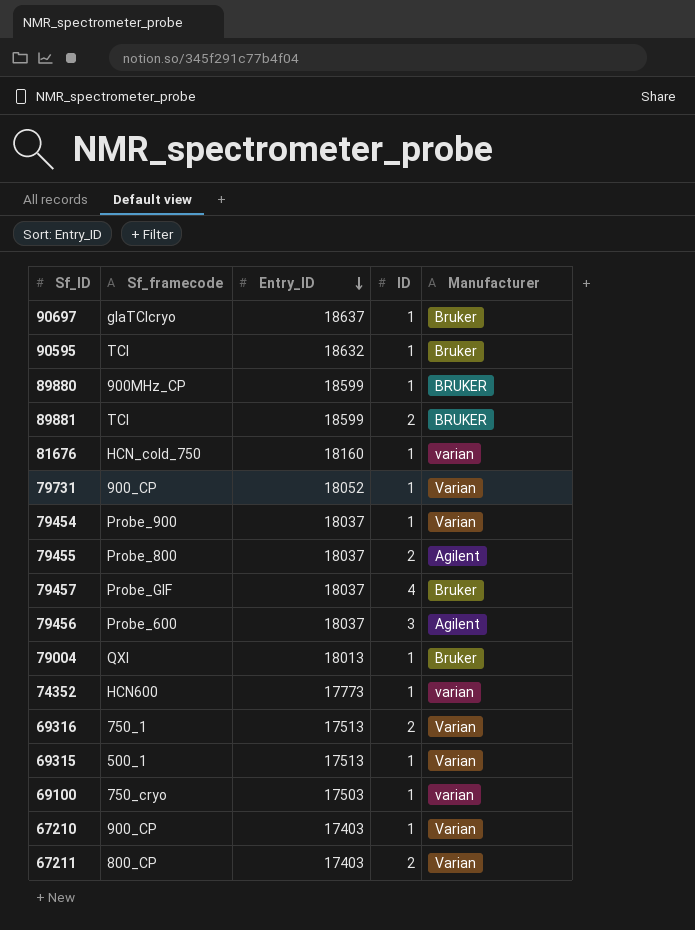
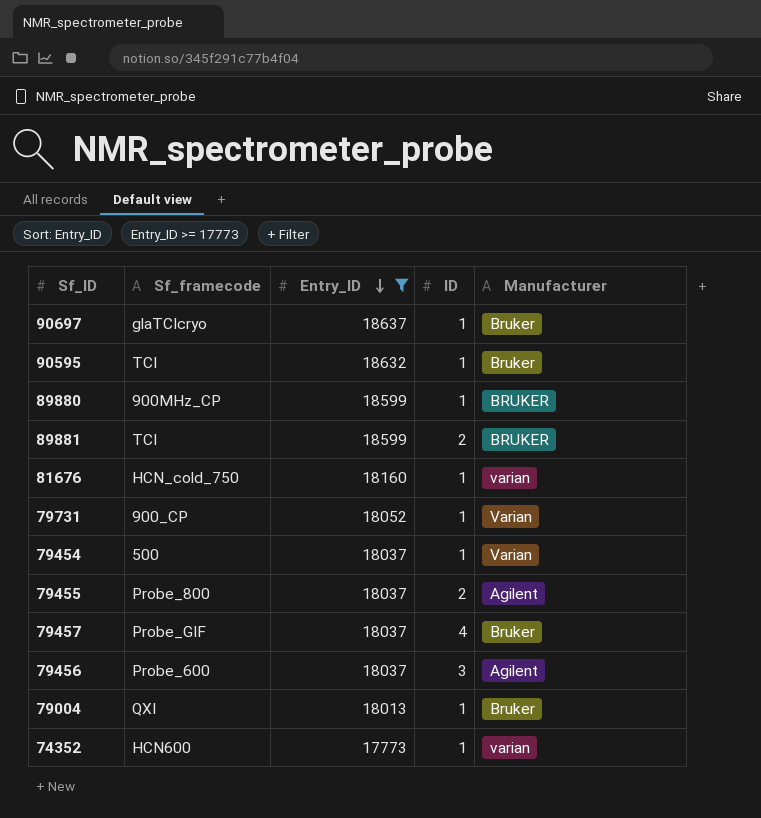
filter: none -> Entry_ID >= 17773
79454 | Sf_framecode: Probe_900 -> 500

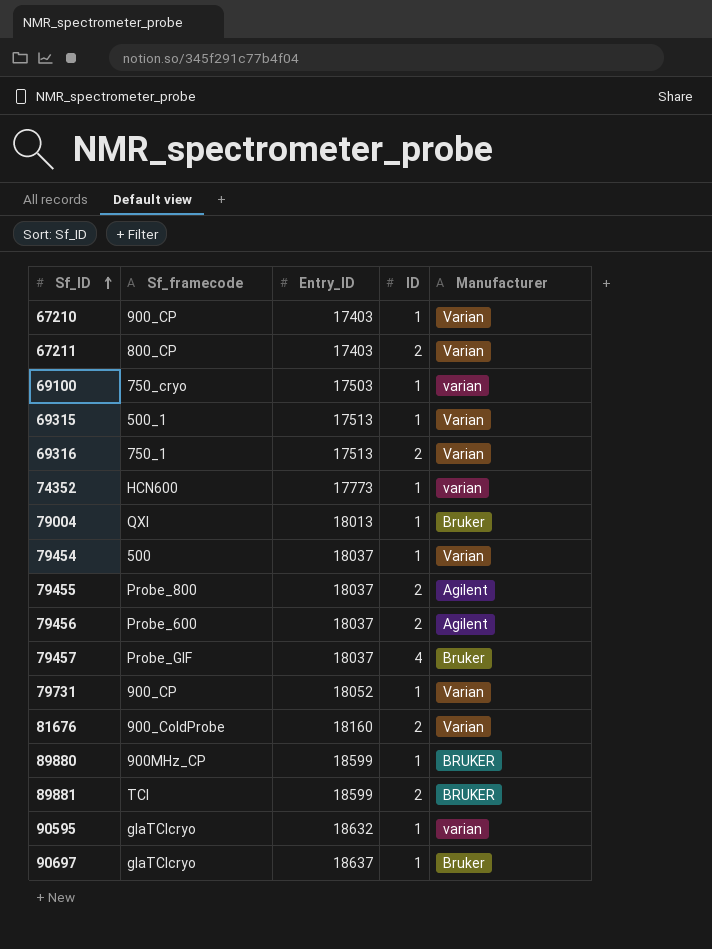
filter: Entry_ID >= 17773 -> none
row order: Entry_ID descending -> Sf_ID ascending
79456 | ID: 3 -> 2
81676 | Sf_framecode: HCN_cold_750 -> 900_ColdProbe
81676 | ID: 1 -> 2
81676 | Manufacturer: varian -> Varian
90595 | Sf_framecode: TCI -> glaTCIcryo
90595 | Manufacturer: Bruker -> varian

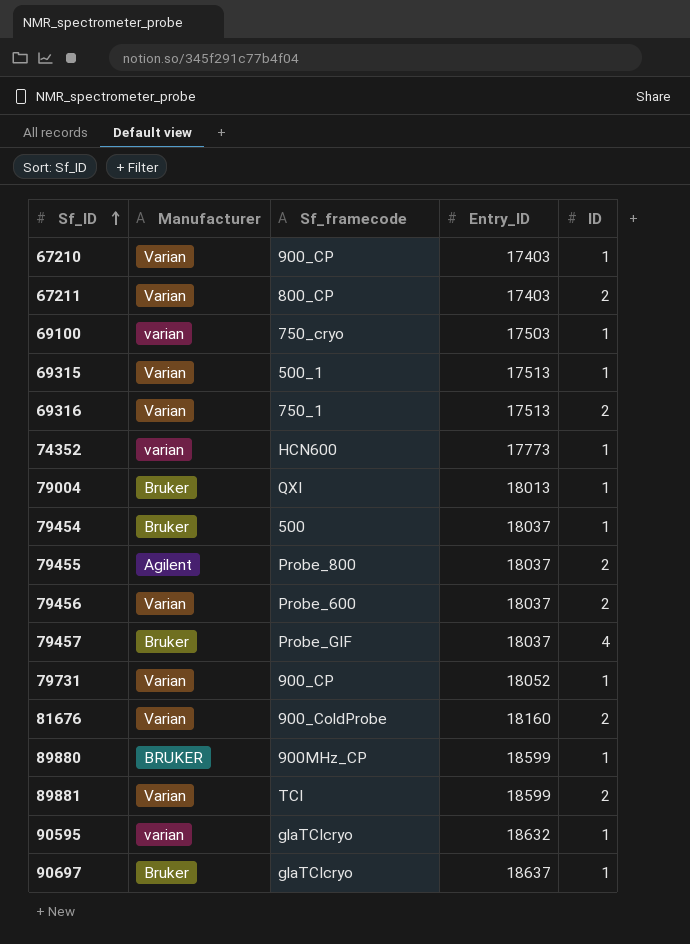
column Manufacturer | position: 5 -> 2
79454 | Manufacturer: Varian -> Bruker
79456 | Manufacturer: Agilent -> Varian
89881 | Manufacturer: BRUKER -> Varian

